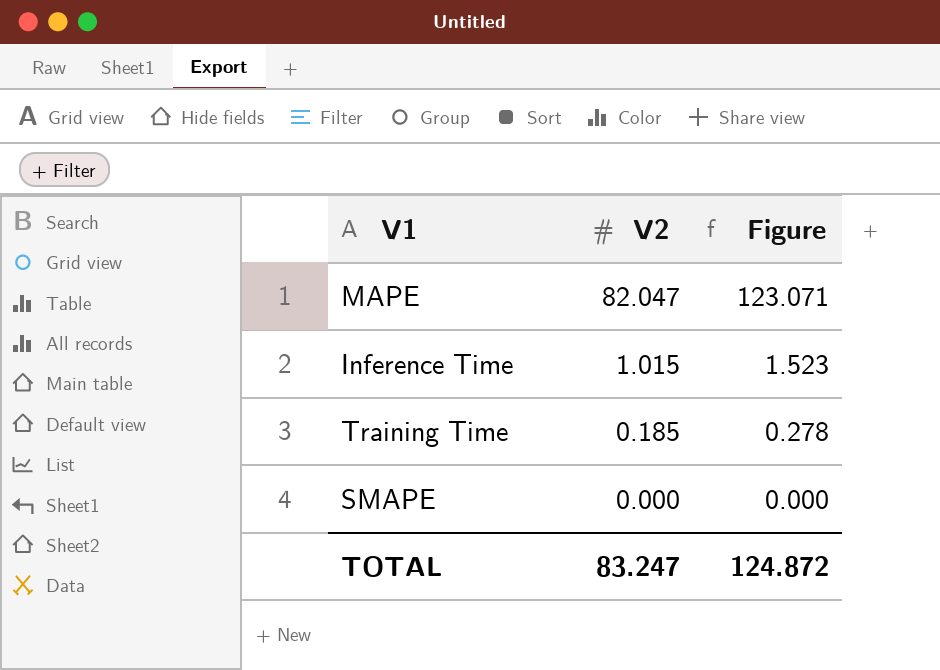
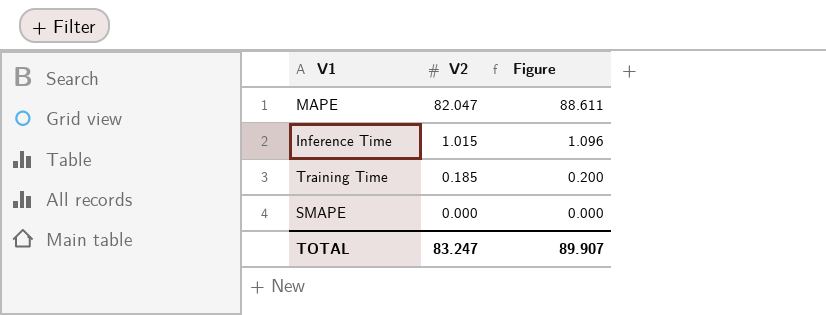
column Figure | formula: [V2] * 1.5 -> [V2] * 1.08
TOTAL | Figure: 124.872 -> 89.907

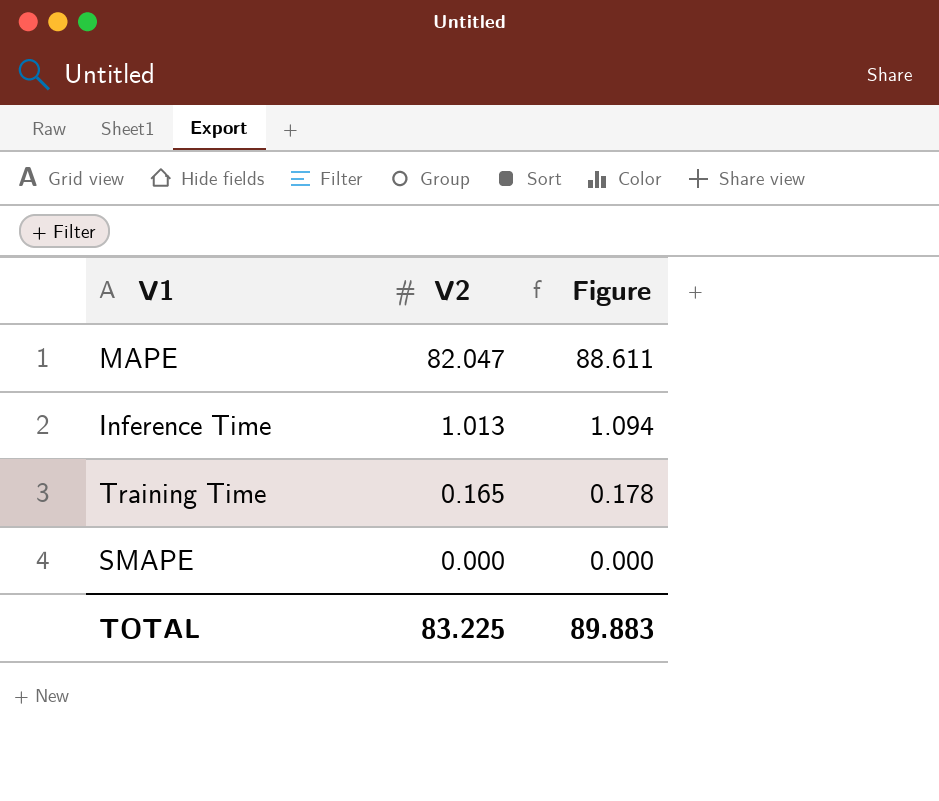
Inference Time | V2: 1.015 -> 1.013
Inference Time | Figure: 1.096 -> 1.094
Training Time | V2: 0.185 -> 0.165
Training Time | Figure: 0.200 -> 0.178
TOTAL | V2: 83.247 -> 83.225
TOTAL | Figure: 89.907 -> 89.883

